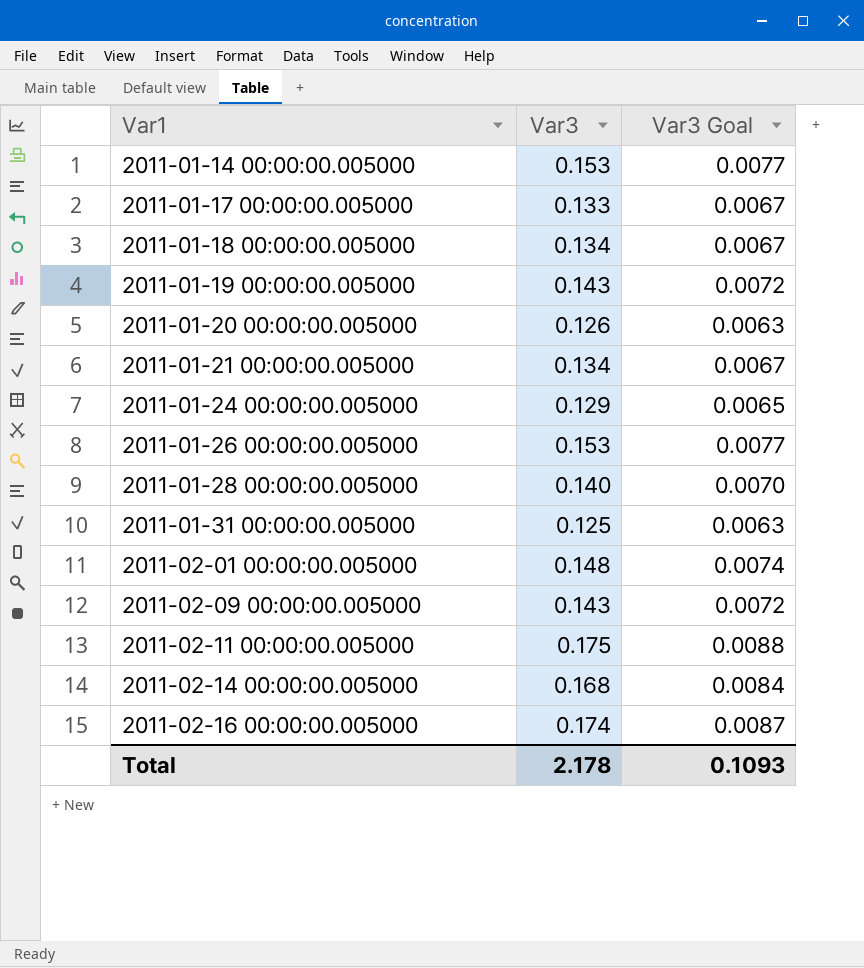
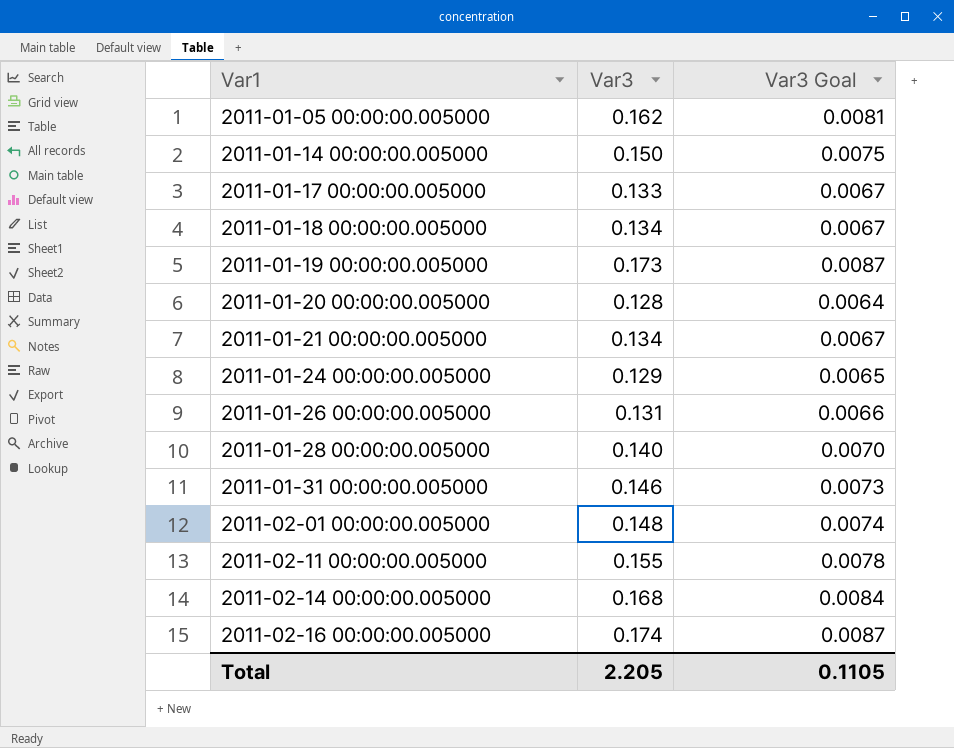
row 2011-02-09 00:00:00.005000: 0.143 | 0.0072 -> none
row 2011-01-05 00:00:00.005000: none -> 0.162 | 0.0081
2011-01-14 00:00:00.005000 | Var3: 0.153 -> 0.150
2011-01-14 00:00:00.005000 | Var3 Goal: 0.0077 -> 0.0075
2011-01-19 00:00:00.005000 | Var3: 0.143 -> 0.173
2011-01-19 00:00:00.005000 | Var3 Goal: 0.0072 -> 0.0087
2011-01-20 00:00:00.005000 | Var3: 0.126 -> 0.128
2011-01-20 00:00:00.005000 | Var3 Goal: 0.0063 -> 0.0064
2011-01-26 00:00:00.005000 | Var3: 0.153 -> 0.131
2011-01-26 00:00:00.005000 | Var3 Goal: 0.0077 -> 0.0066
2011-01-31 00:00:00.005000 | Var3: 0.125 -> 0.146
2011-01-31 00:00:00.005000 | Var3 Goal: 0.0063 -> 0.0073
2011-02-11 00:00:00.005000 | Var3: 0.175 -> 0.155
2011-02-11 00:00:00.005000 | Var3 Goal: 0.0088 -> 0.0078
Total | Var3: 2.178 -> 2.205
Total | Var3 Goal: 0.1093 -> 0.1105

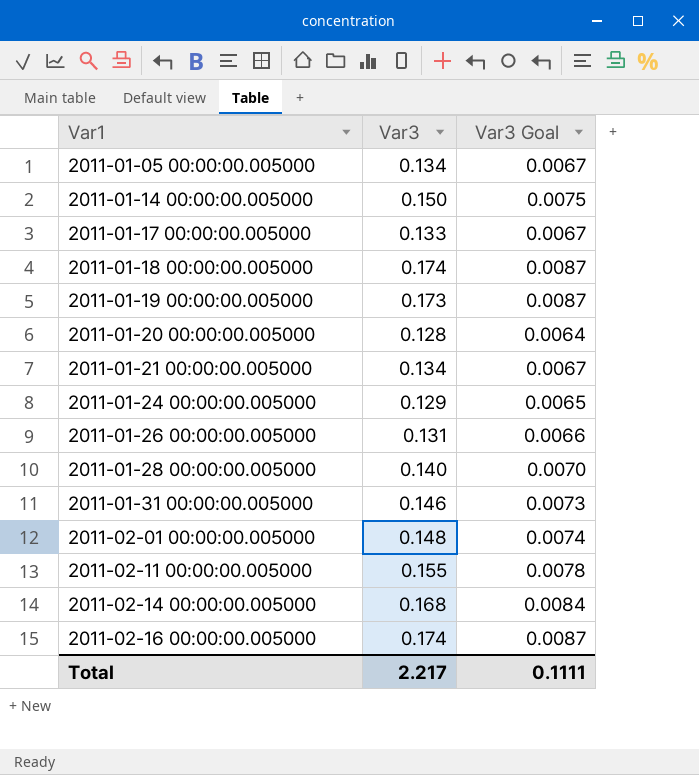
2011-01-05 00:00:00.005000 | Var3: 0.162 -> 0.134
2011-01-05 00:00:00.005000 | Var3 Goal: 0.0081 -> 0.0067
2011-01-18 00:00:00.005000 | Var3: 0.134 -> 0.174
2011-01-18 00:00:00.005000 | Var3 Goal: 0.0067 -> 0.0087
Total | Var3: 2.205 -> 2.217
Total | Var3 Goal: 0.1105 -> 0.1111

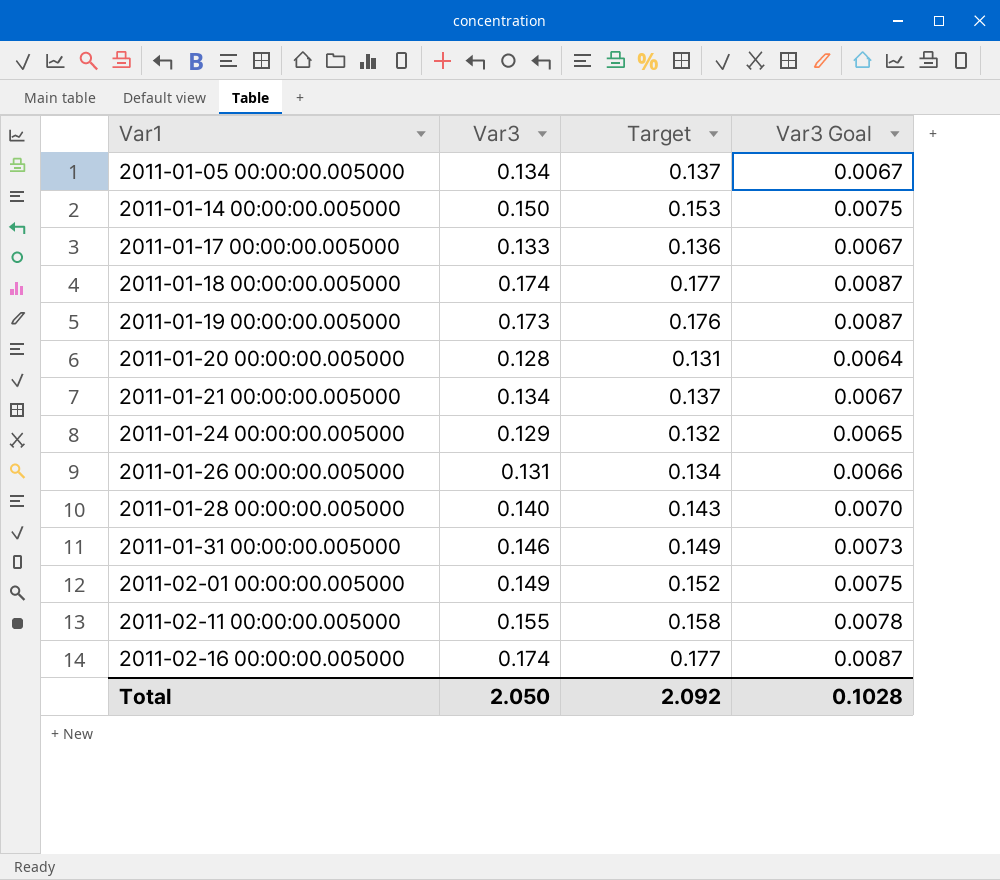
column Target | formula: none -> [Var3] * 1.02
row 2011-02-14 00:00:00.005000: 0.168 | 0.0084 -> none
2011-02-01 00:00:00.005000 | Var3: 0.148 -> 0.149
2011-02-01 00:00:00.005000 | Var3 Goal: 0.0074 -> 0.0075
Total | Var3: 2.217 -> 2.050
Total | Var3 Goal: 0.1111 -> 0.1028

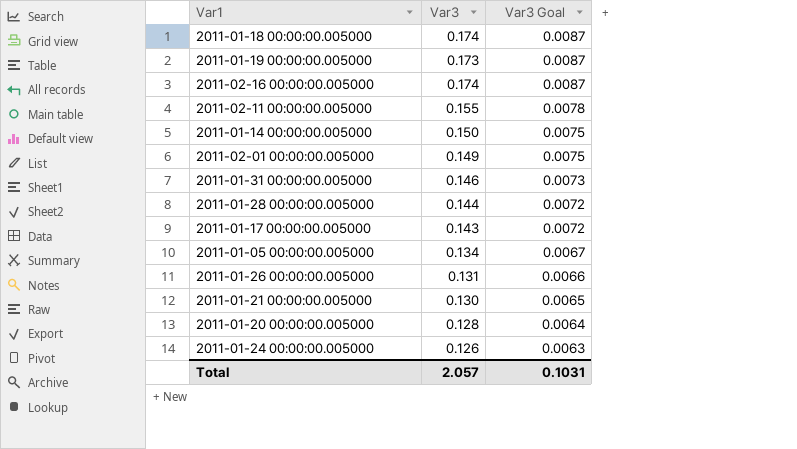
row order: Var1 ascending -> Var3 Goal descending
column Target | formula: [Var3] * 1.02 -> none
2011-01-28 00:00:00.005000 | Var3: 0.140 -> 0.144
2011-01-28 00:00:00.005000 | Var3 Goal: 0.0070 -> 0.0072
2011-01-17 00:00:00.005000 | Var3: 0.133 -> 0.143
2011-01-17 00:00:00.005000 | Var3 Goal: 0.0067 -> 0.0072
2011-01-21 00:00:00.005000 | Var3: 0.134 -> 0.130
2011-01-21 00:00:00.005000 | Var3 Goal: 0.0067 -> 0.0065
2011-01-24 00:00:00.005000 | Var3: 0.129 -> 0.126
2011-01-24 00:00:00.005000 | Var3 Goal: 0.0065 -> 0.0063
Total | Var3: 2.050 -> 2.057
Total | Var3 Goal: 0.1028 -> 0.1031

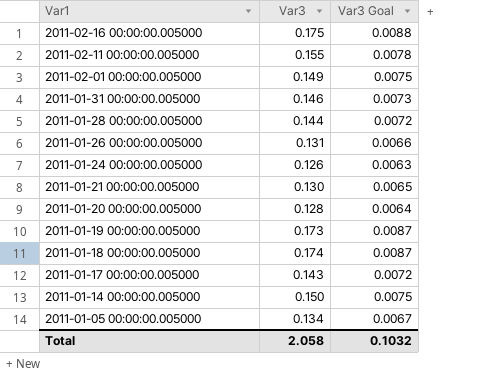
row order: Var3 Goal descending -> Var1 descending
2011-02-16 00:00:00.005000 | Var3: 0.174 -> 0.175
2011-02-16 00:00:00.005000 | Var3 Goal: 0.0087 -> 0.0088
Total | Var3: 2.057 -> 2.058
Total | Var3 Goal: 0.1031 -> 0.1032

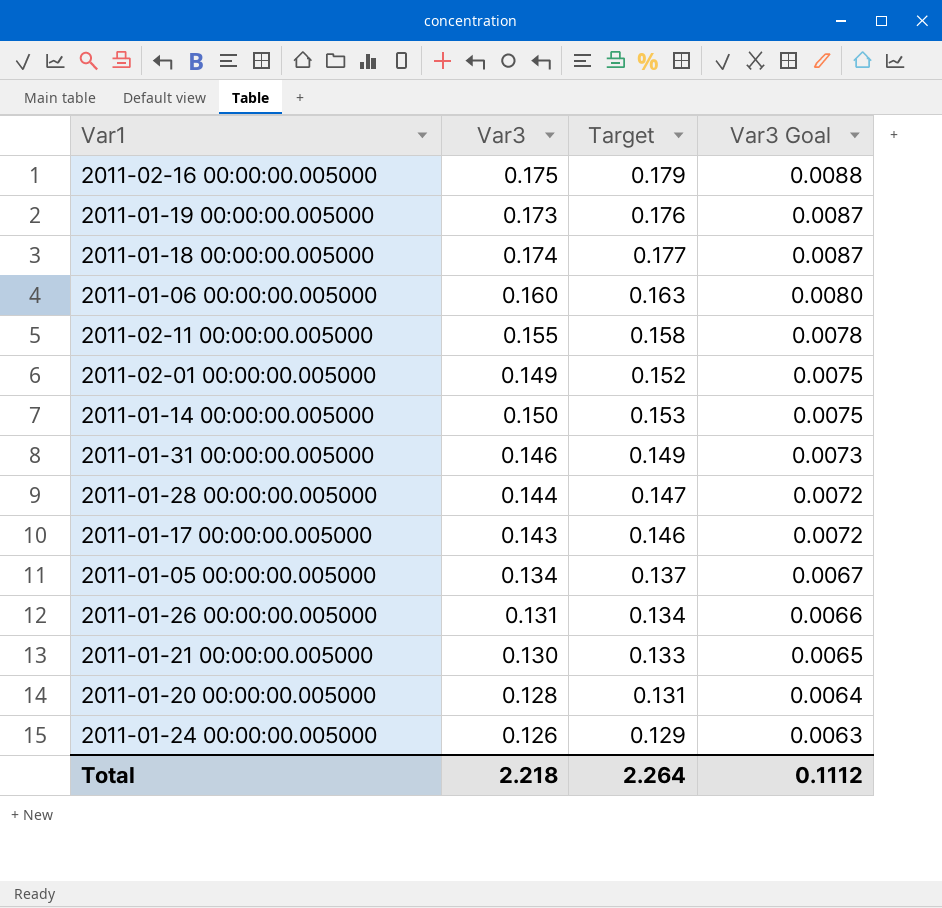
row order: Var1 descending -> Var3 Goal descending
column Target | formula: none -> [Var3] * 1.02
row 2011-01-06 00:00:00.005000: none -> 0.160 | 0.163 | 0.0080
Total | Var3: 2.058 -> 2.218
Total | Var3 Goal: 0.1032 -> 0.1112

